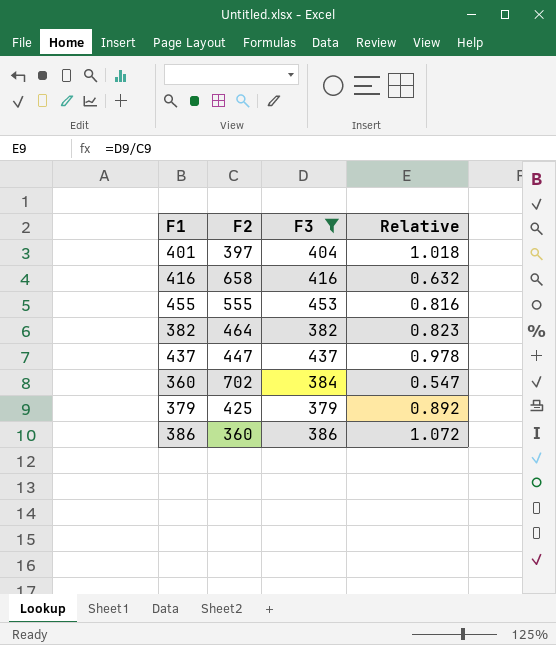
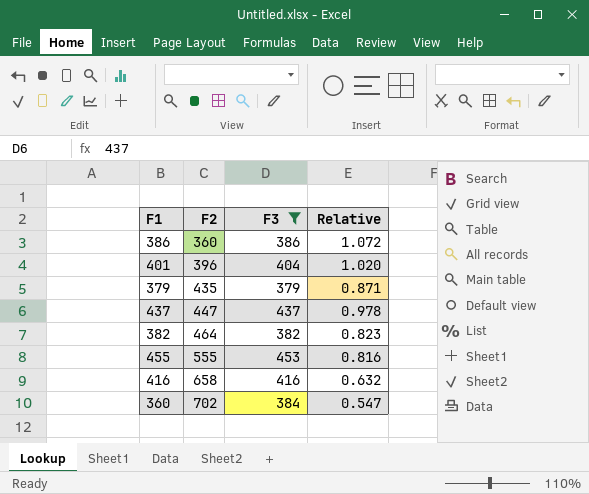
row order: none -> F2 ascending
401 | F2: 397 -> 396
401 | Relative: 1.018 -> 1.020
379 | F2: 425 -> 435
379 | Relative: 0.892 -> 0.871

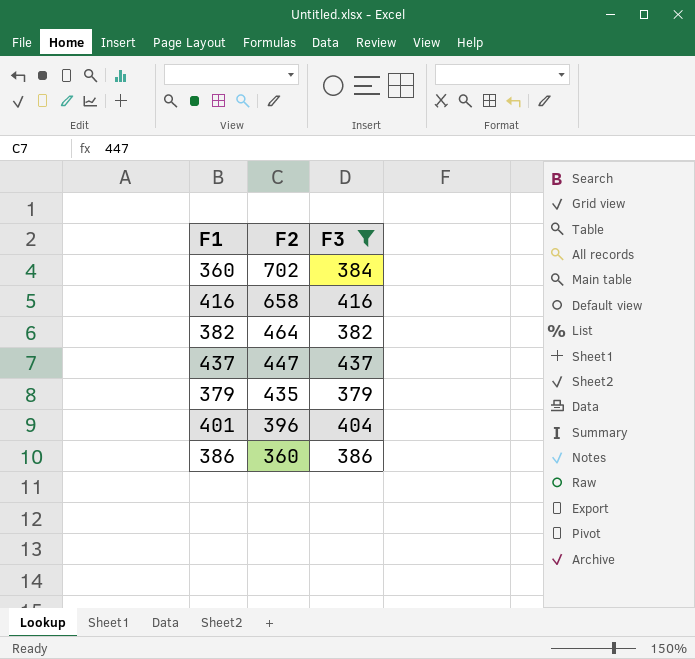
row order: F2 ascending -> F2 descending
column Relative | formula: [F3] / [F2] -> none
row 455: 555 | 453 | 0.816 -> none

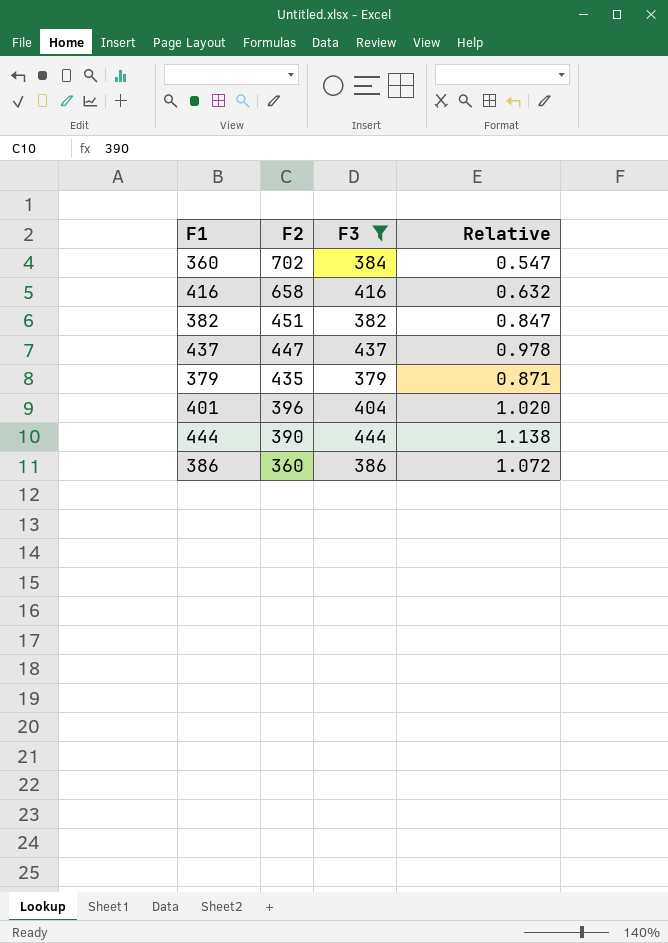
column Relative | formula: none -> [F3] / [F2]
382 | F2: 464 -> 451
row 444: none -> 390 | 444 | 1.138

